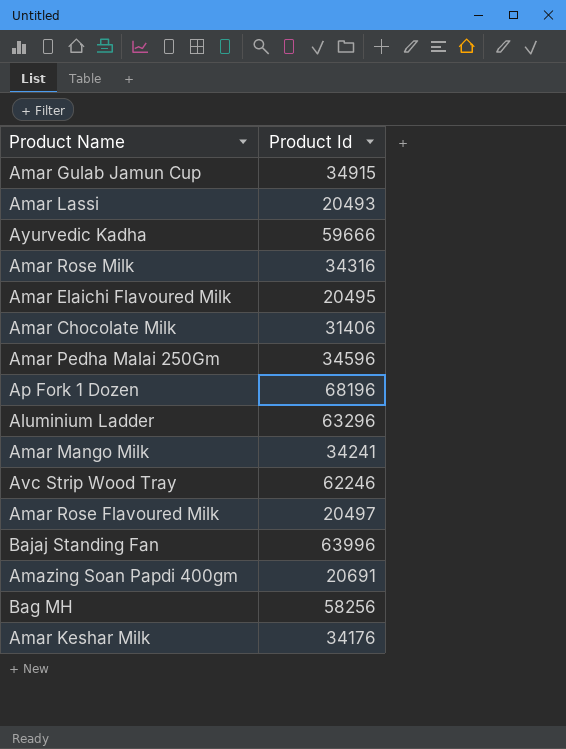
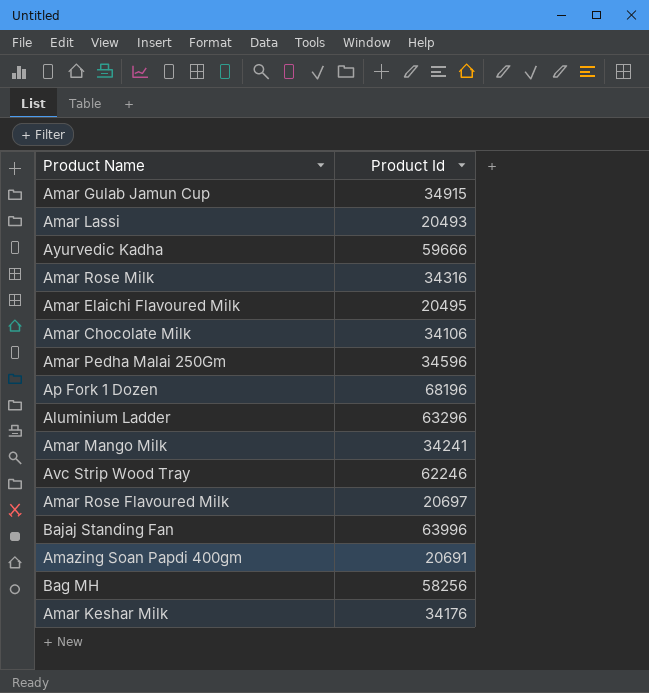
Amar Chocolate Milk | Product Id: 31406 -> 34106
Amar Rose Flavoured Milk | Product Id: 20497 -> 20697

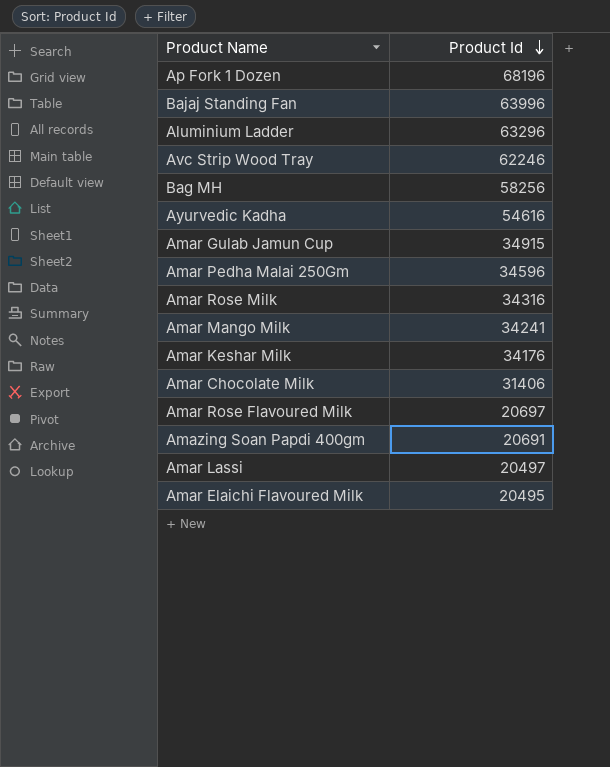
row order: none -> Product Id descending
Ayurvedic Kadha | Product Id: 59666 -> 54616
Amar Chocolate Milk | Product Id: 34106 -> 31406
Amar Lassi | Product Id: 20493 -> 20497

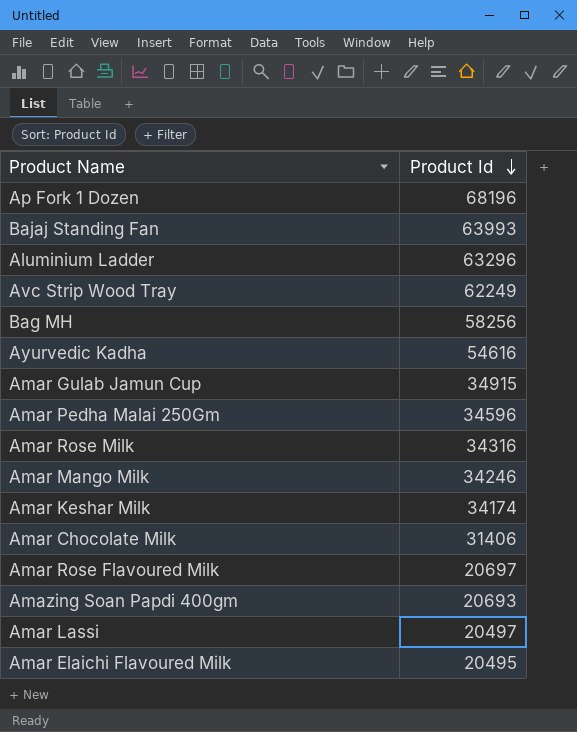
Bajaj Standing Fan | Product Id: 63996 -> 63993
Avc Strip Wood Tray | Product Id: 62246 -> 62249
Amar Mango Milk | Product Id: 34241 -> 34246
Amar Keshar Milk | Product Id: 34176 -> 34174
Amazing Soan Papdi 400gm | Product Id: 20691 -> 20693

